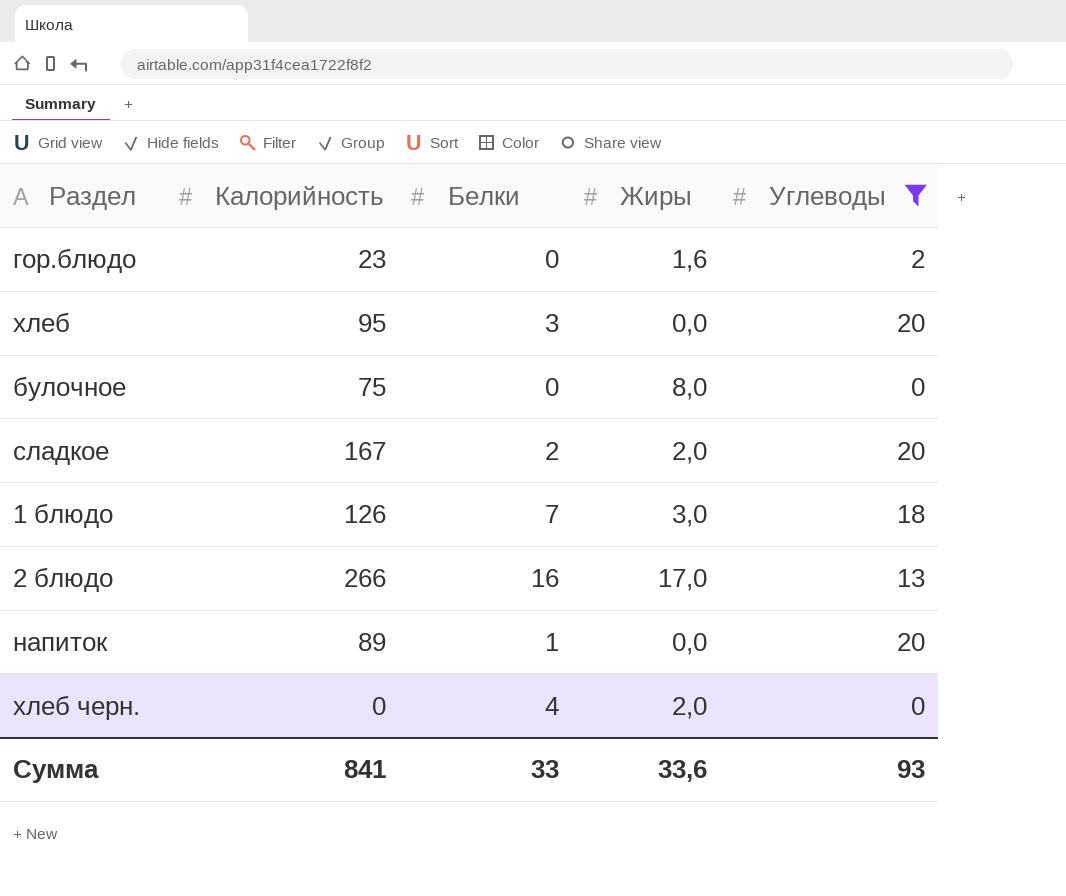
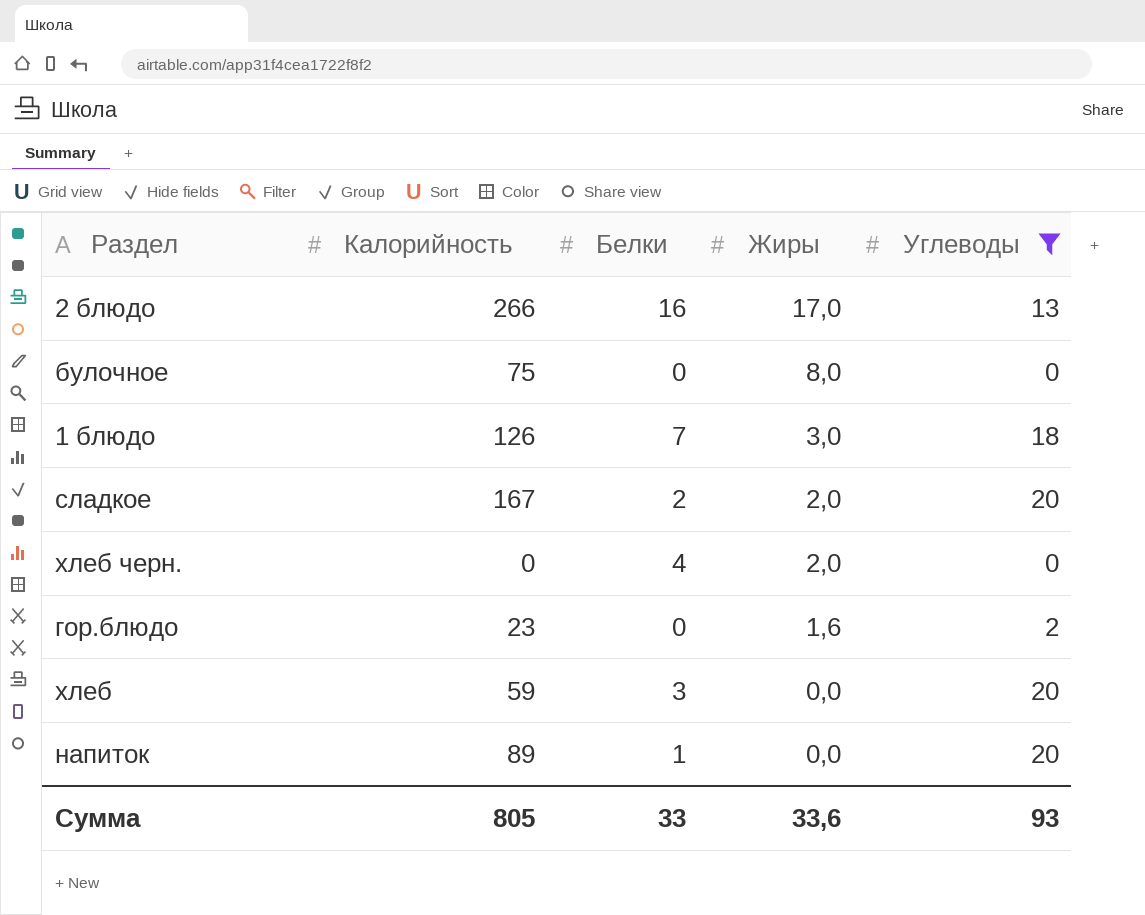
row order: none -> Жиры descending
хлеб | Калорийность: 95 -> 59
Сумма | Калорийность: 841 -> 805

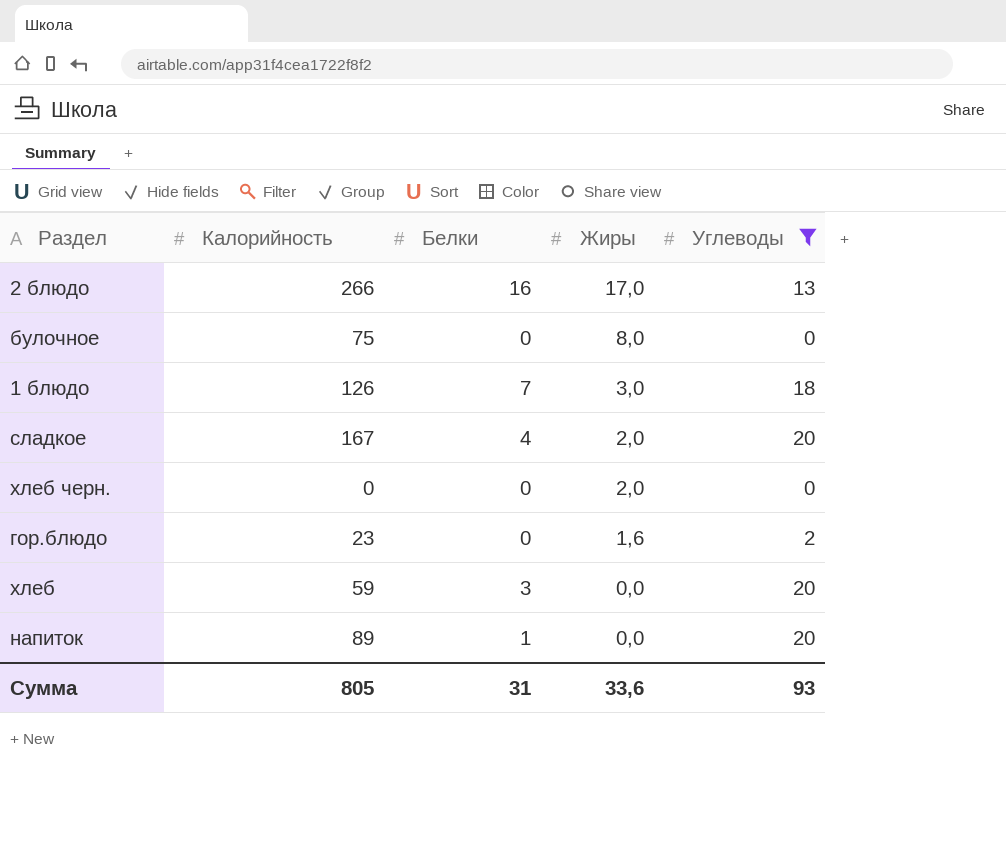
сладкое | Белки: 2 -> 4
хлеб черн. | Белки: 4 -> 0
Сумма | Белки: 33 -> 31

